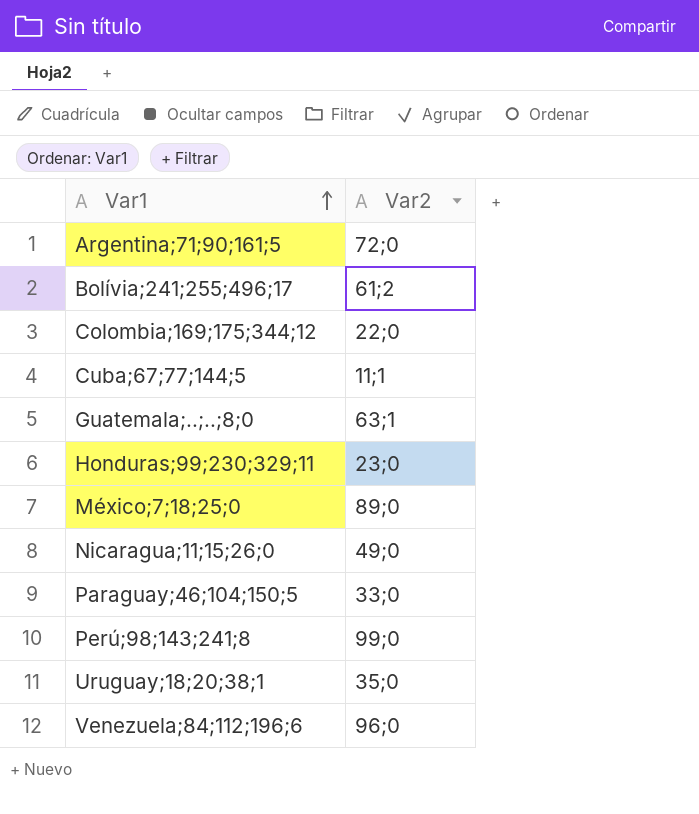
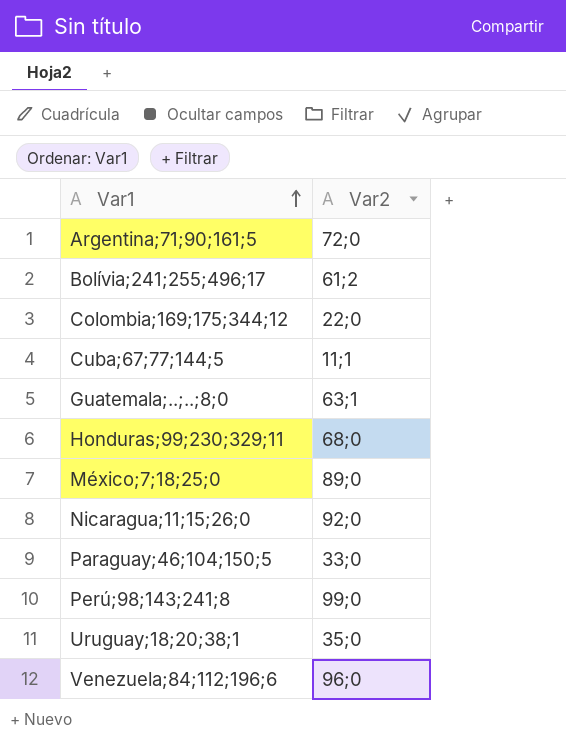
Honduras;99;230;329;11 | Var2: 23;0 -> 68;0
Nicaragua;11;15;26;0 | Var2: 49;0 -> 92;0

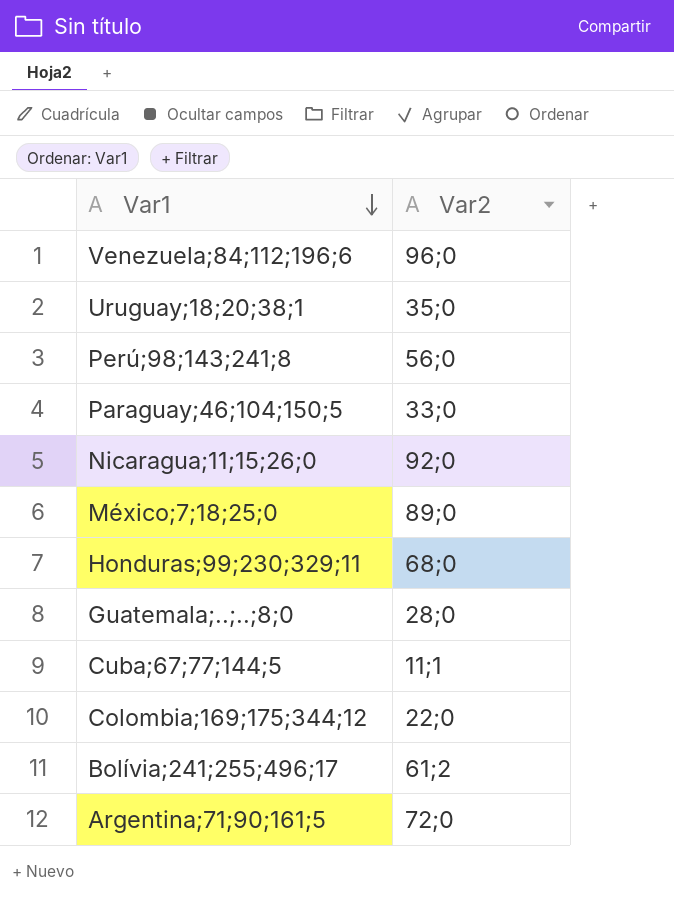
row order: Var1 ascending -> Var1 descending
Perú;98;143;241;8 | Var2: 99;0 -> 56;0
Guatemala;..;..;8;0 | Var2: 63;1 -> 28;0

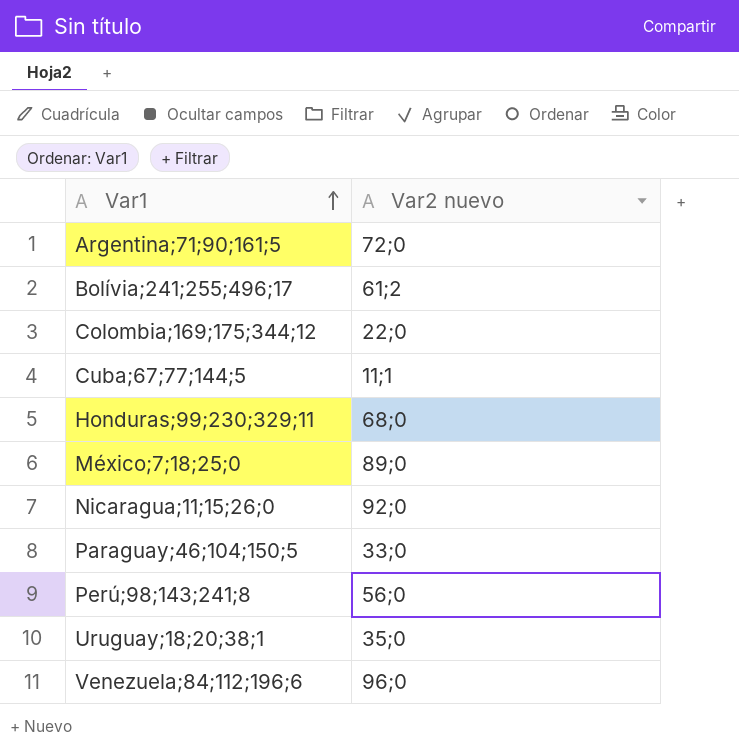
row order: Var1 descending -> Var1 ascending
column name: Var2 -> Var2 nuevo
row Guatemala;..;..;8;0: 28;0 -> none

